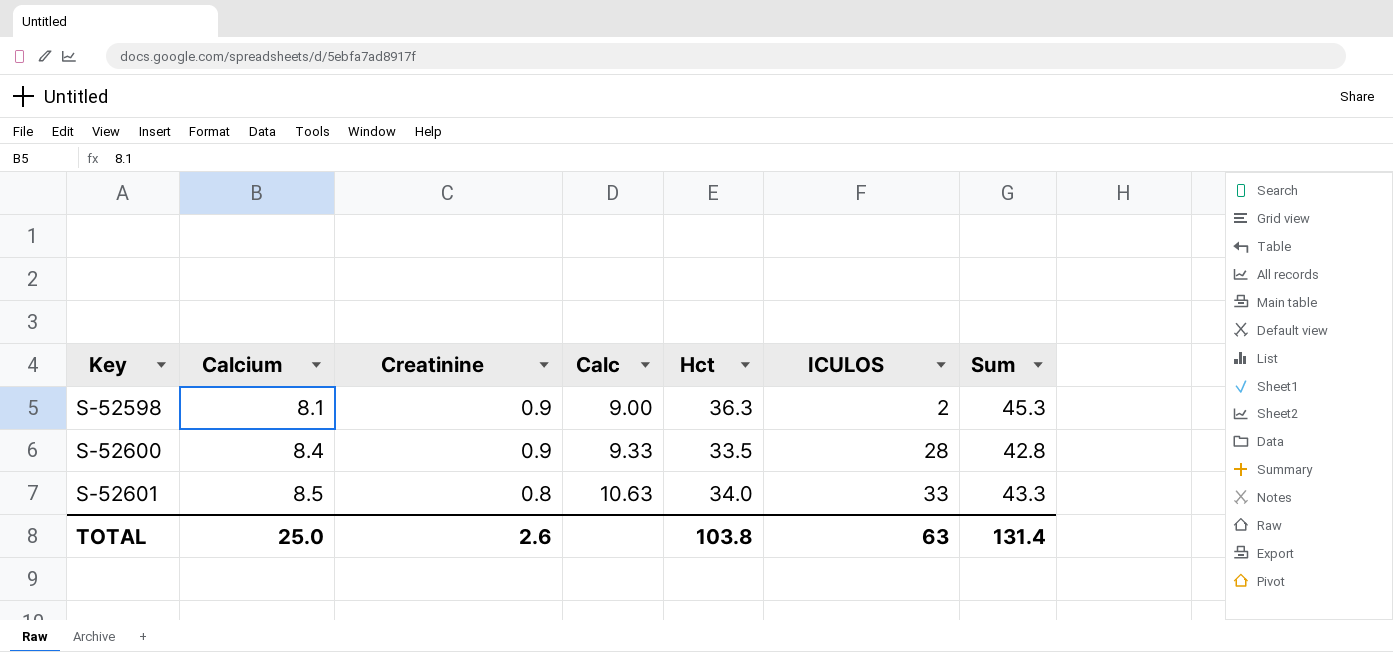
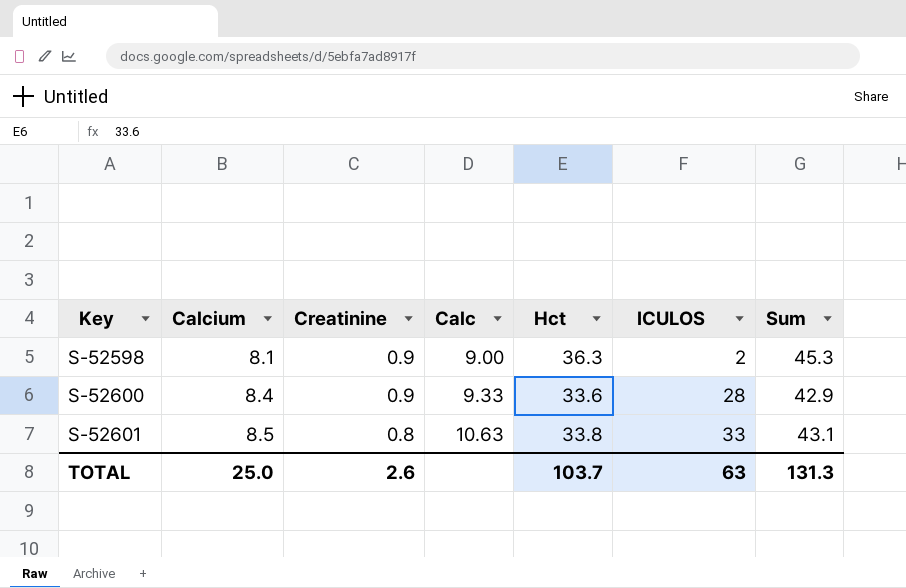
S-52600 | Hct: 33.5 -> 33.6
S-52600 | Sum: 42.8 -> 42.9
S-52601 | Hct: 34.0 -> 33.8
S-52601 | Sum: 43.3 -> 43.1
TOTAL | Hct: 103.8 -> 103.7
TOTAL | Sum: 131.4 -> 131.3

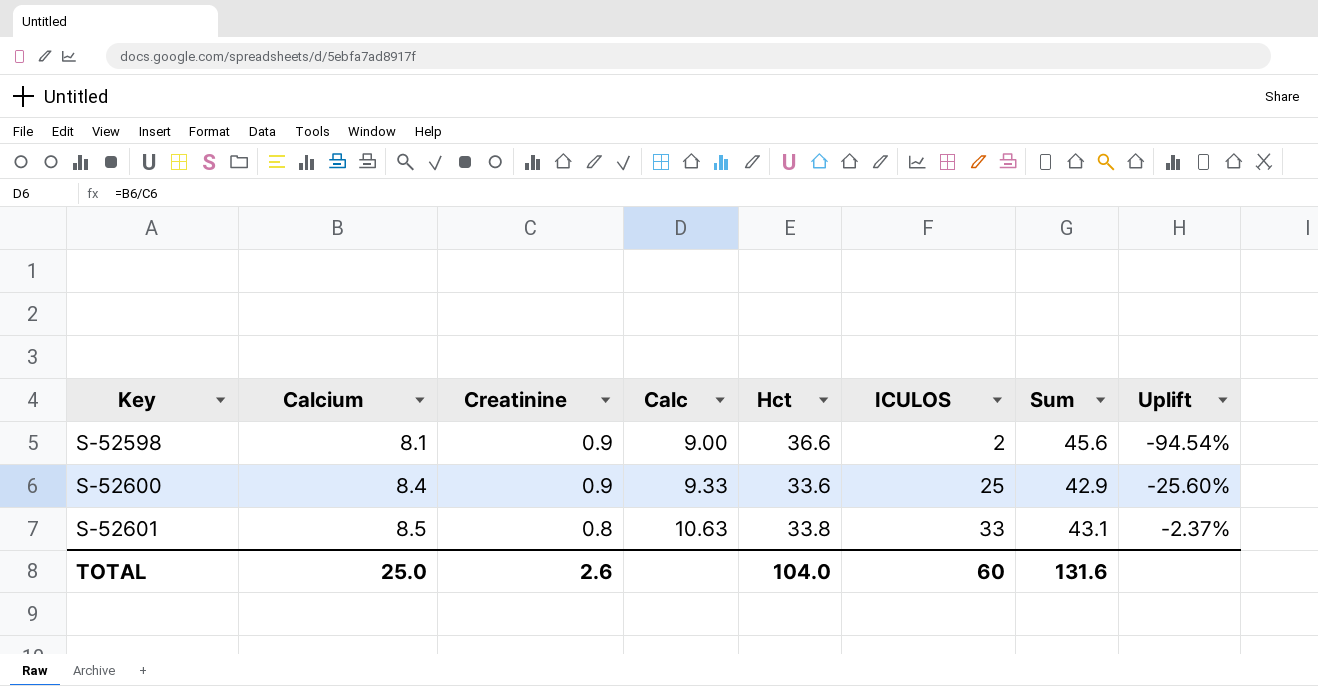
column Uplift | formula: none -> ([ICULOS] - [Hct]) / [Hct]
S-52598 | Hct: 36.3 -> 36.6
S-52598 | Sum: 45.3 -> 45.6
S-52600 | ICULOS: 28 -> 25
TOTAL | Hct: 103.7 -> 104.0
TOTAL | ICULOS: 63 -> 60
TOTAL | Sum: 131.3 -> 131.6

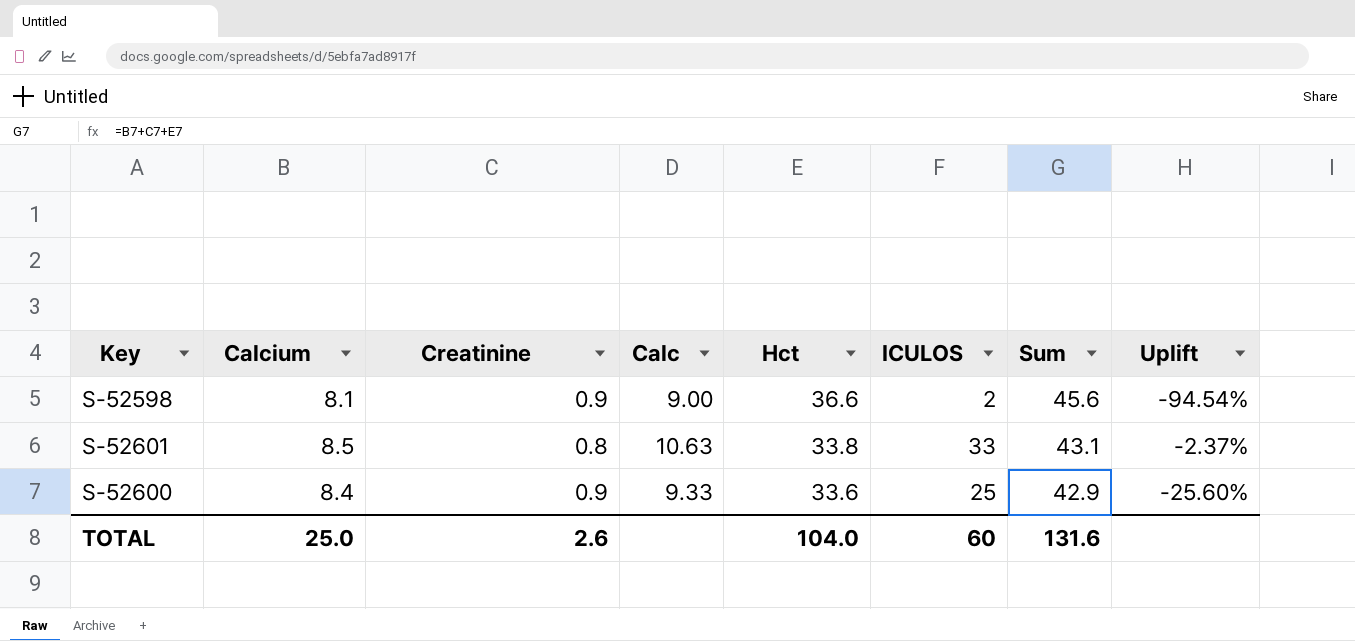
row order: Key ascending -> Hct descending

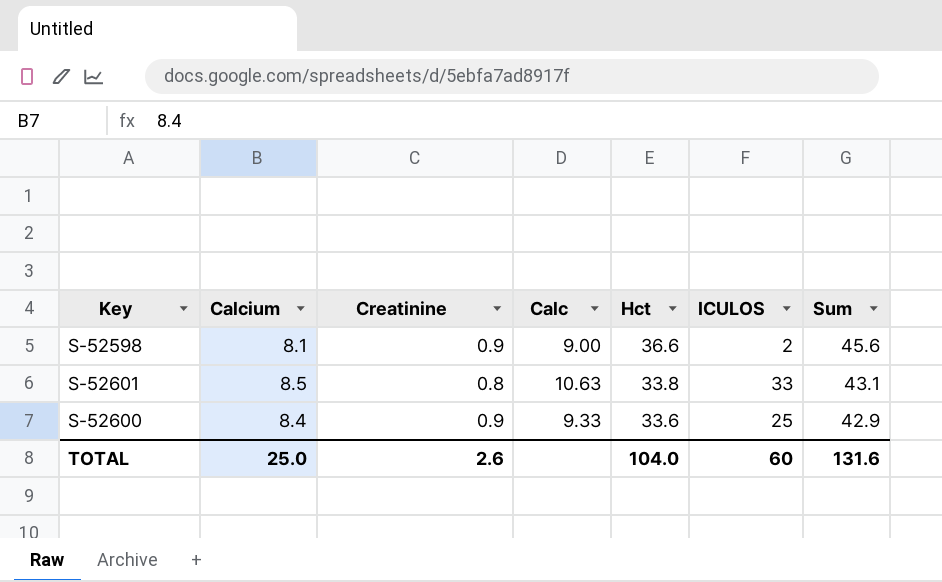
column Uplift | formula: ([ICULOS] - [Hct]) / [Hct] -> none

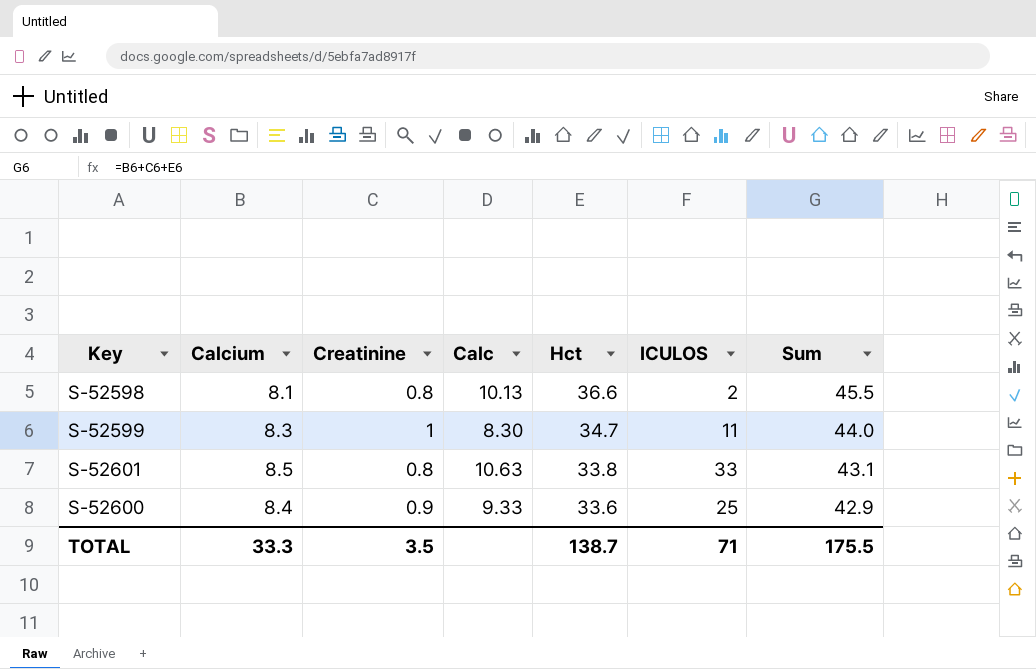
S-52598 | Creatinine: 0.9 -> 0.8
S-52598 | Calc: 9.00 -> 10.13
S-52598 | Sum: 45.6 -> 45.5
row S-52599: none -> 8.3 | 1 | 8.30 | 34.7 | 11 | 44.0
TOTAL | Calcium: 25.0 -> 33.3
TOTAL | Creatinine: 2.6 -> 3.5
TOTAL | Hct: 104.0 -> 138.7
TOTAL | ICULOS: 60 -> 71
TOTAL | Sum: 131.6 -> 175.5

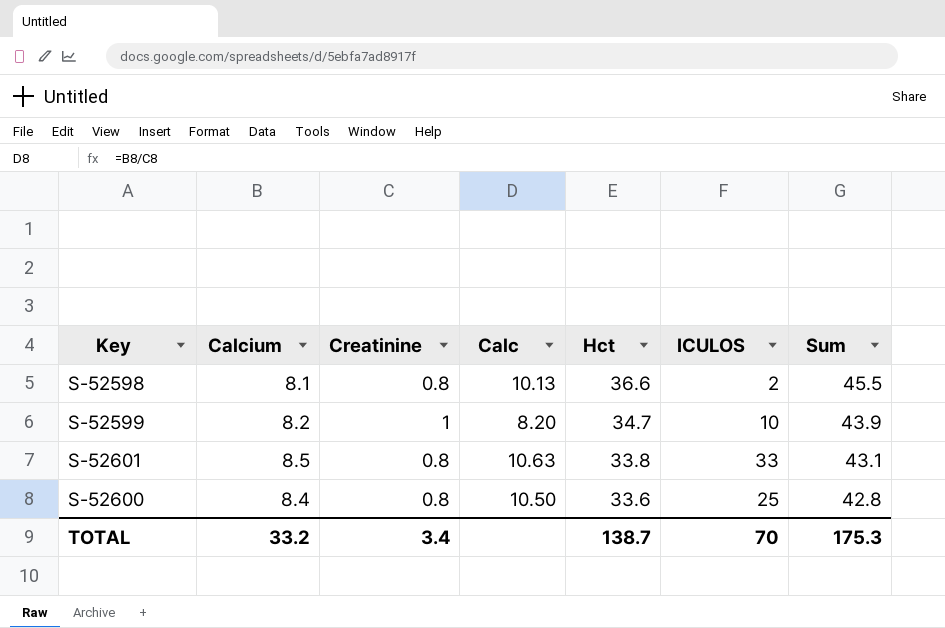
S-52599 | Calcium: 8.3 -> 8.2
S-52599 | Calc: 8.30 -> 8.20
S-52599 | ICULOS: 11 -> 10
S-52599 | Sum: 44.0 -> 43.9
S-52600 | Creatinine: 0.9 -> 0.8
S-52600 | Calc: 9.33 -> 10.50
S-52600 | Sum: 42.9 -> 42.8
TOTAL | Calcium: 33.3 -> 33.2
TOTAL | Creatinine: 3.5 -> 3.4
TOTAL | ICULOS: 71 -> 70
TOTAL | Sum: 175.5 -> 175.3

